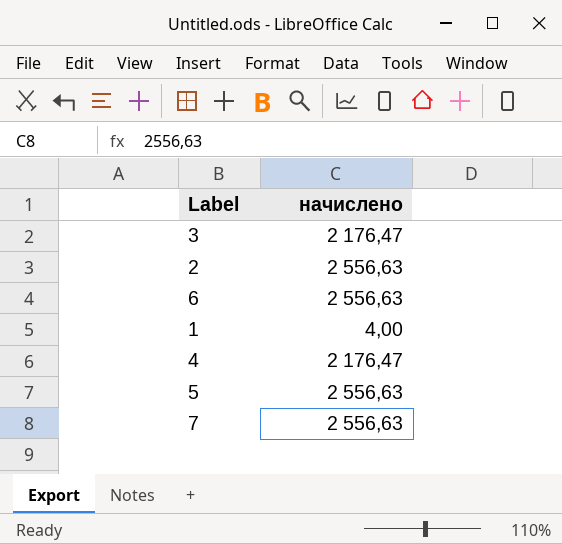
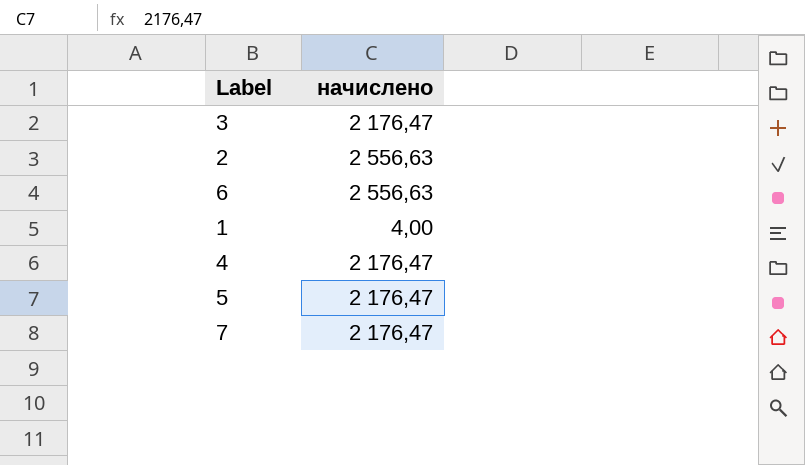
5 | начислено: 2 556,63 -> 2 176,47
7 | начислено: 2 556,63 -> 2 176,47

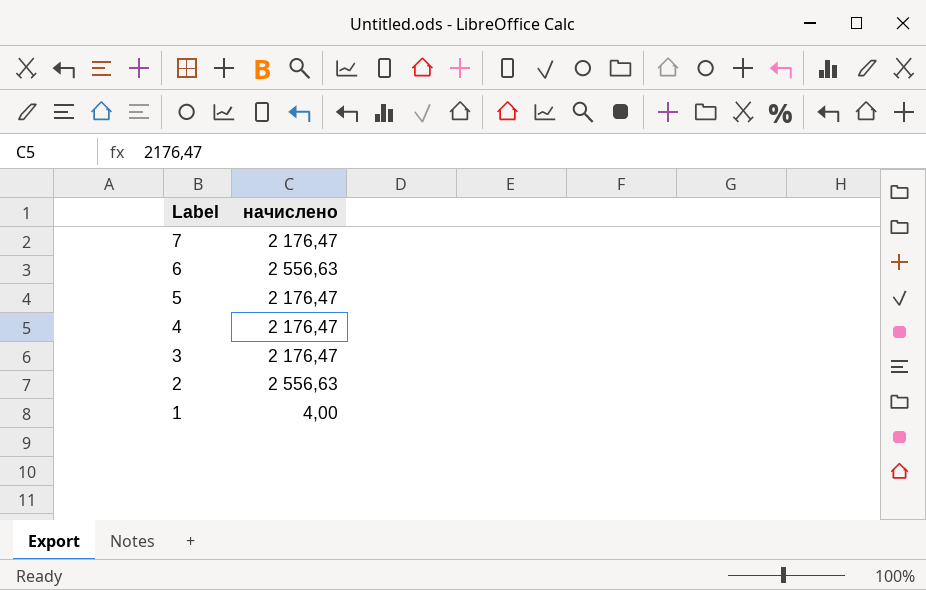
row order: none -> Label descending

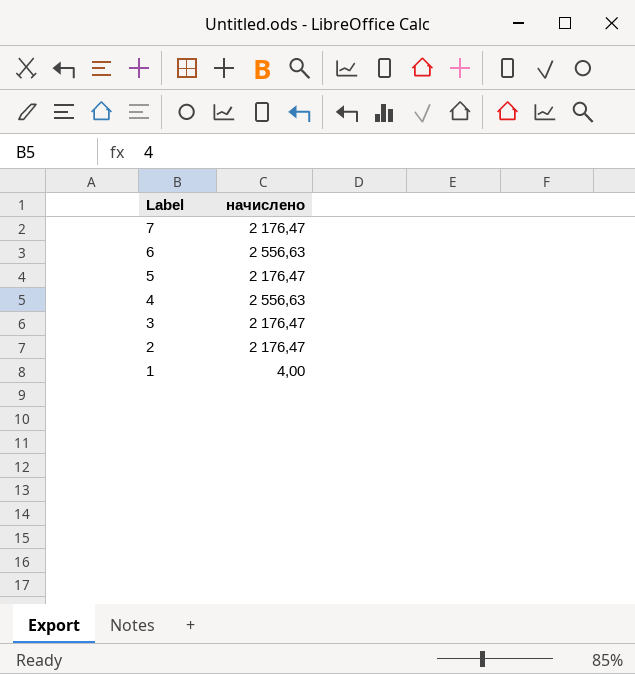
4 | начислено: 2 176,47 -> 2 556,63
2 | начислено: 2 556,63 -> 2 176,47

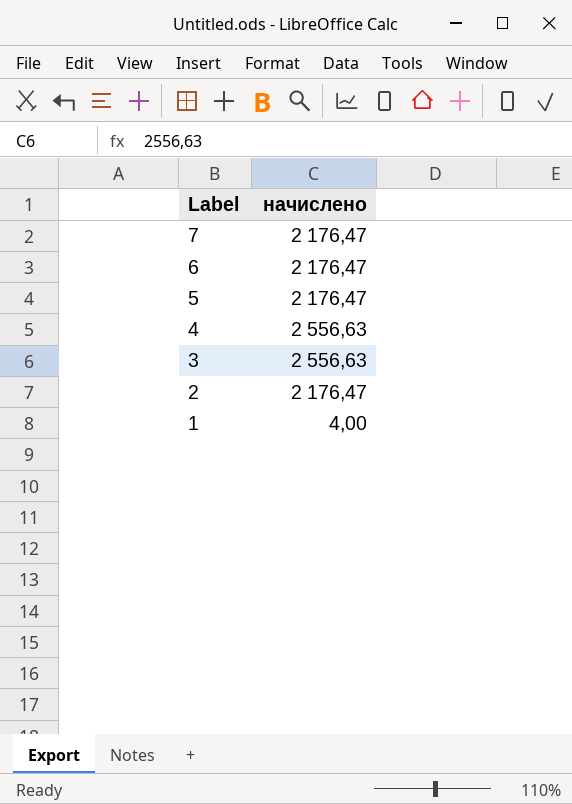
6 | начислено: 2 556,63 -> 2 176,47
3 | начислено: 2 176,47 -> 2 556,63

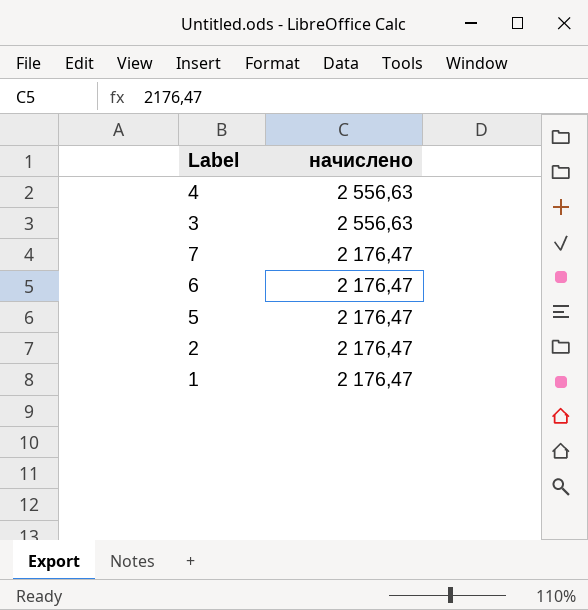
row order: Label descending -> начислено descending
1 | начислено: 4,00 -> 2 176,47

